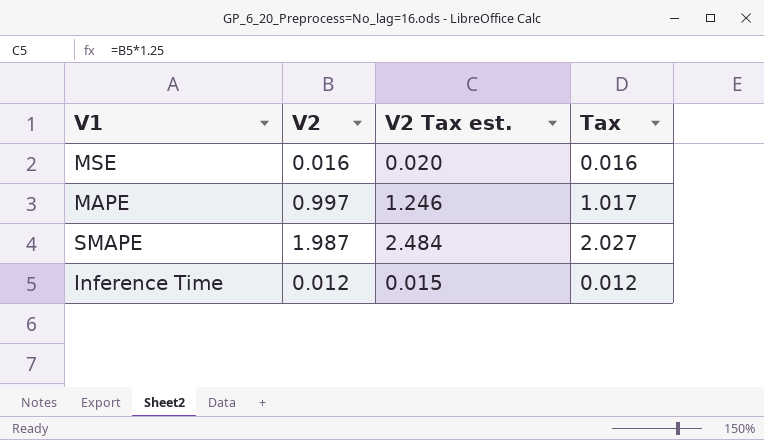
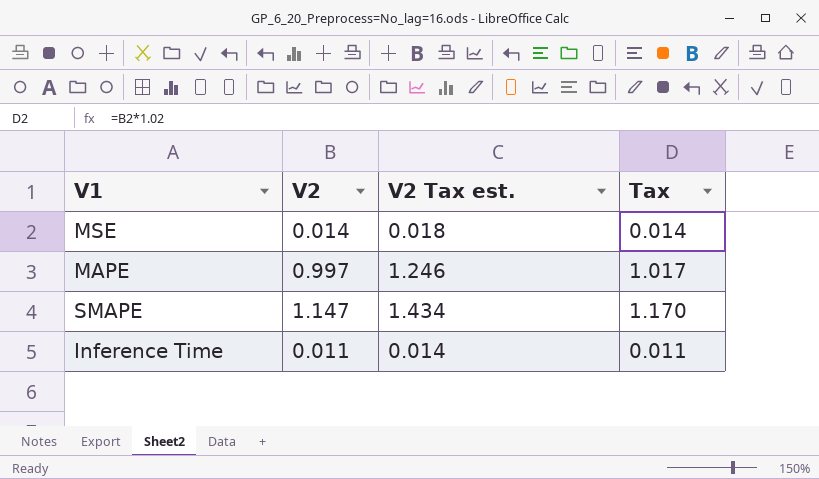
MSE | V2: 0.016 -> 0.014
MSE | V2 Tax est.: 0.020 -> 0.018
MSE | Tax: 0.016 -> 0.014
SMAPE | V2: 1.987 -> 1.147
SMAPE | V2 Tax est.: 2.484 -> 1.434
SMAPE | Tax: 2.027 -> 1.170
Inference Time | V2: 0.012 -> 0.011
Inference Time | V2 Tax est.: 0.015 -> 0.014
Inference Time | Tax: 0.012 -> 0.011

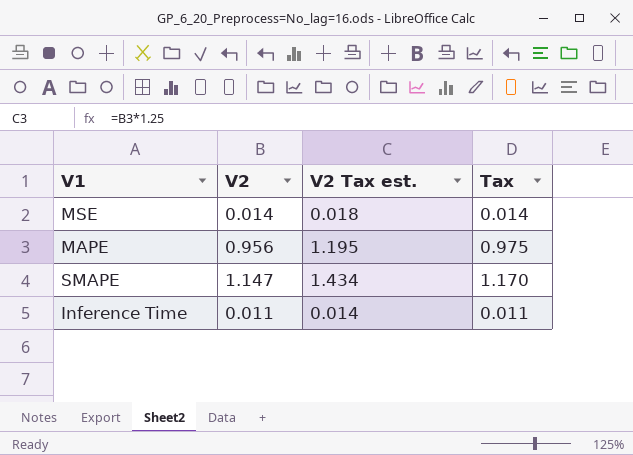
MAPE | V2: 0.997 -> 0.956
MAPE | V2 Tax est.: 1.246 -> 1.195
MAPE | Tax: 1.017 -> 0.975

